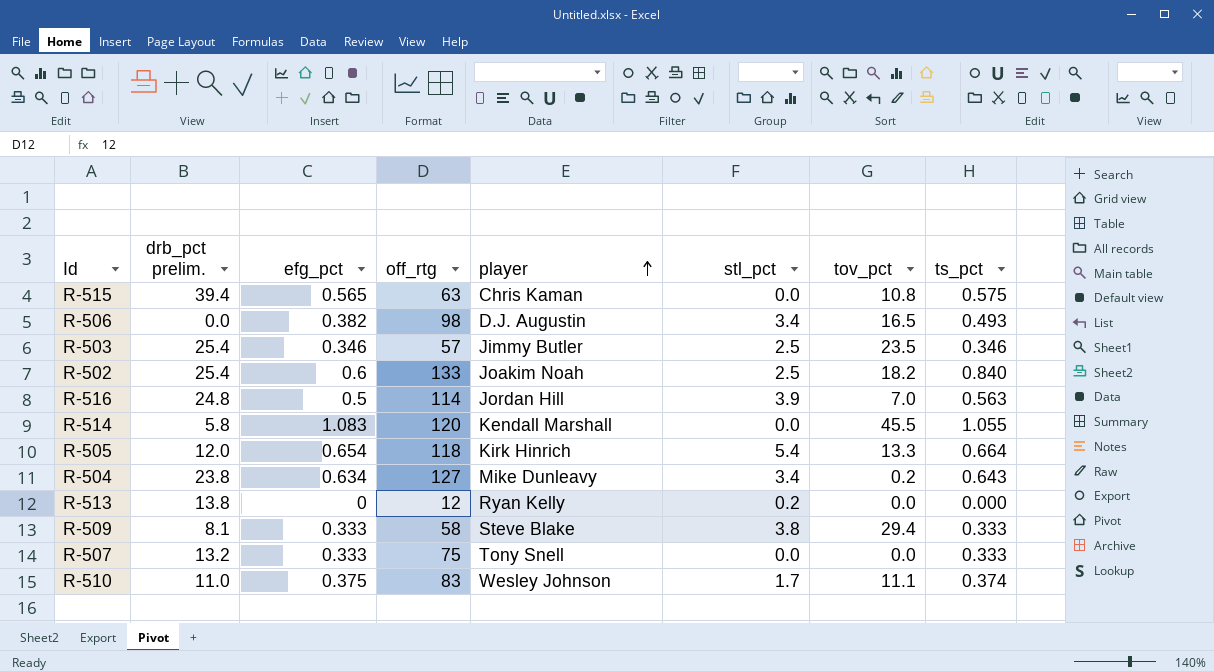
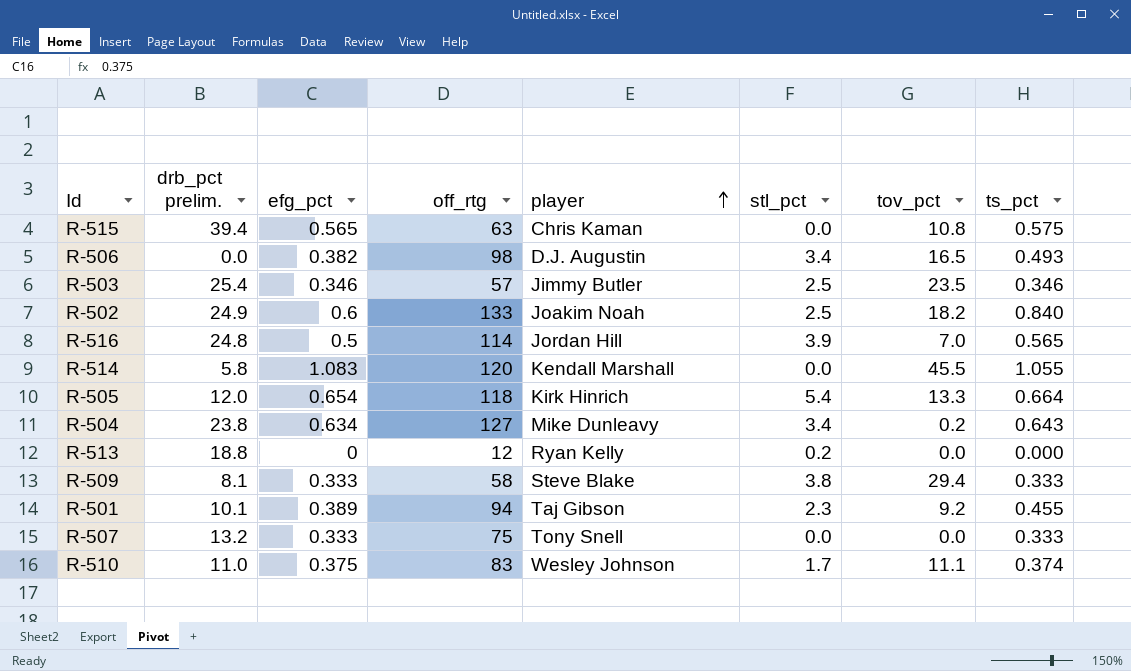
R-502 | drb_pct prelim.: 25.4 -> 24.9
R-516 | ts_pct: 0.563 -> 0.565
R-513 | drb_pct prelim.: 13.8 -> 18.8
row R-501: none -> 10.1 | 0.389 | 94 | Taj Gibson | 2.3 | 9.2 | 0.455

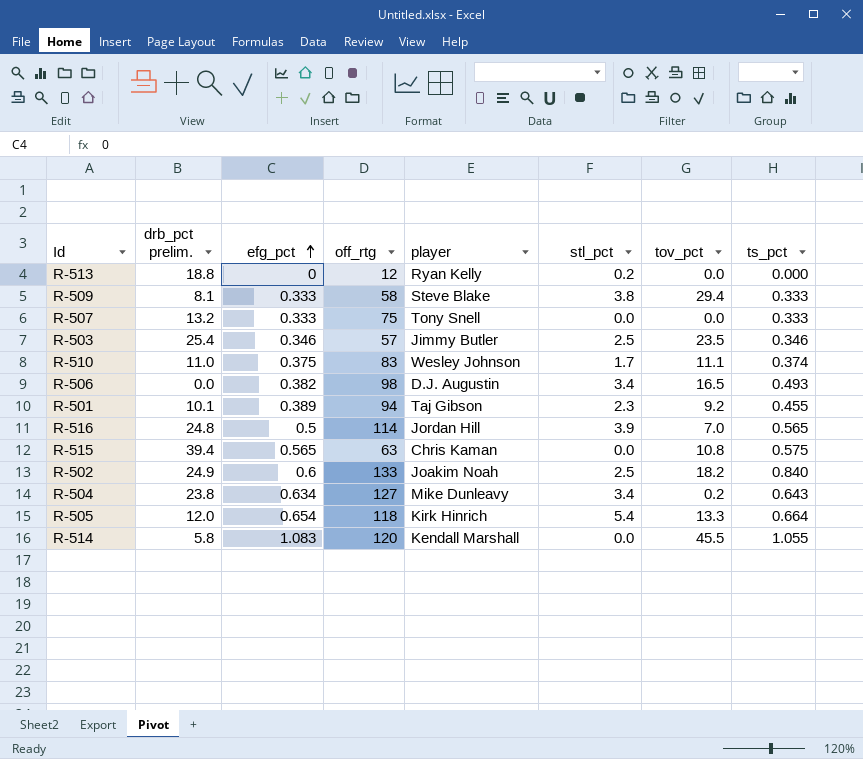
row order: player ascending -> efg_pct ascending

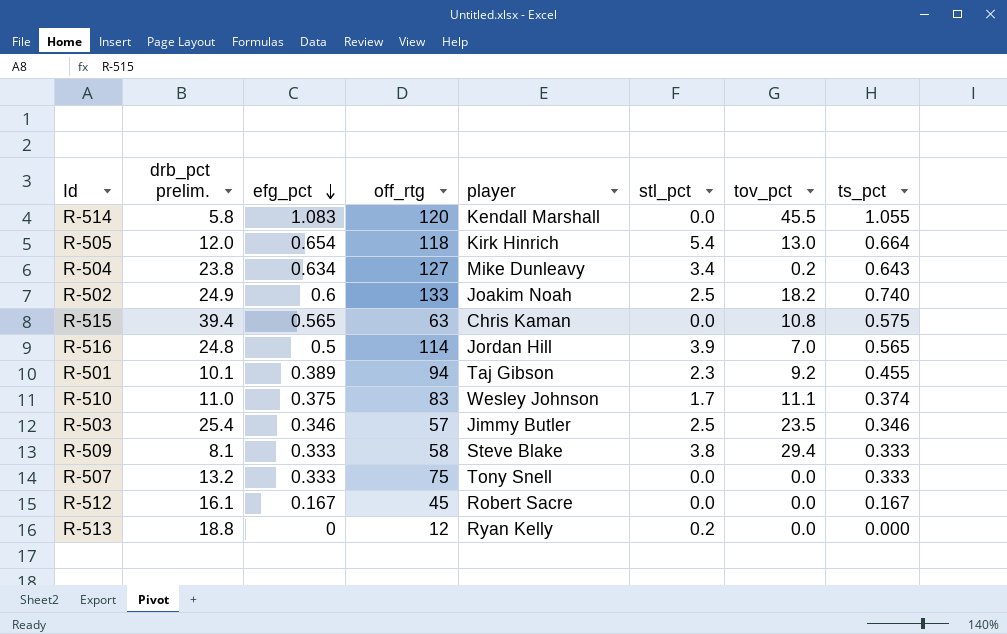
row order: efg_pct ascending -> efg_pct descending
row R-506: 0.0 | 0.382 | 98 | D.J. Augustin | 3.4 | 16.5 | 0.493 -> none
R-505 | tov_pct: 13.3 -> 13.0
R-502 | ts_pct: 0.840 -> 0.740
row R-512: none -> 16.1 | 0.167 | 45 | Robert Sacre | 0.0 | 0.0 | 0.167

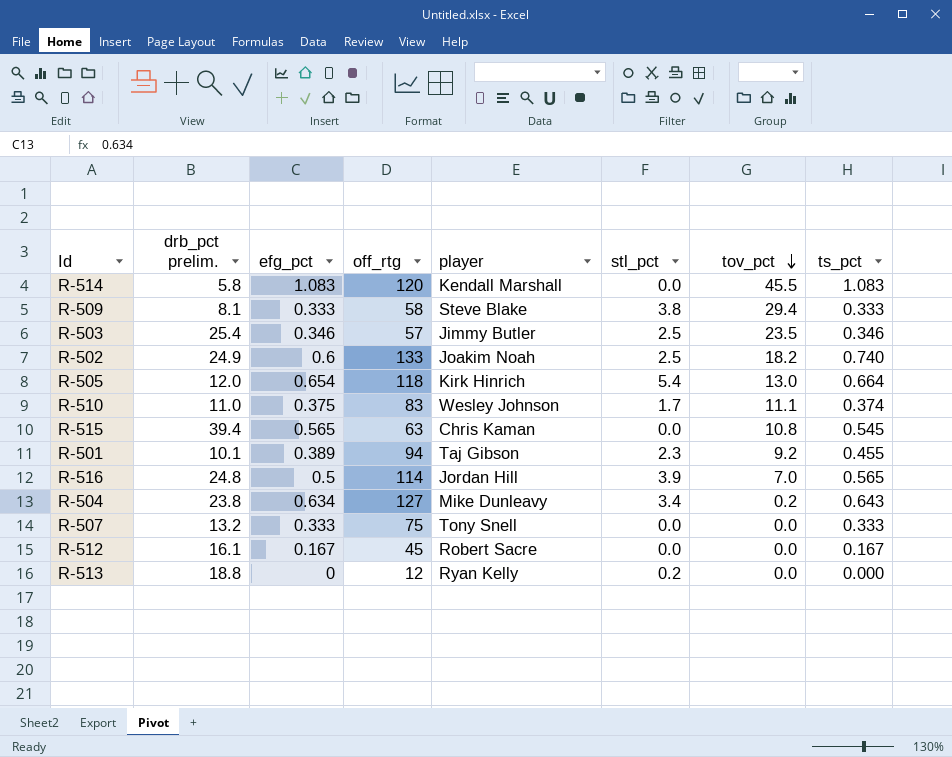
row order: efg_pct descending -> tov_pct descending
R-514 | ts_pct: 1.055 -> 1.083
R-515 | ts_pct: 0.575 -> 0.545

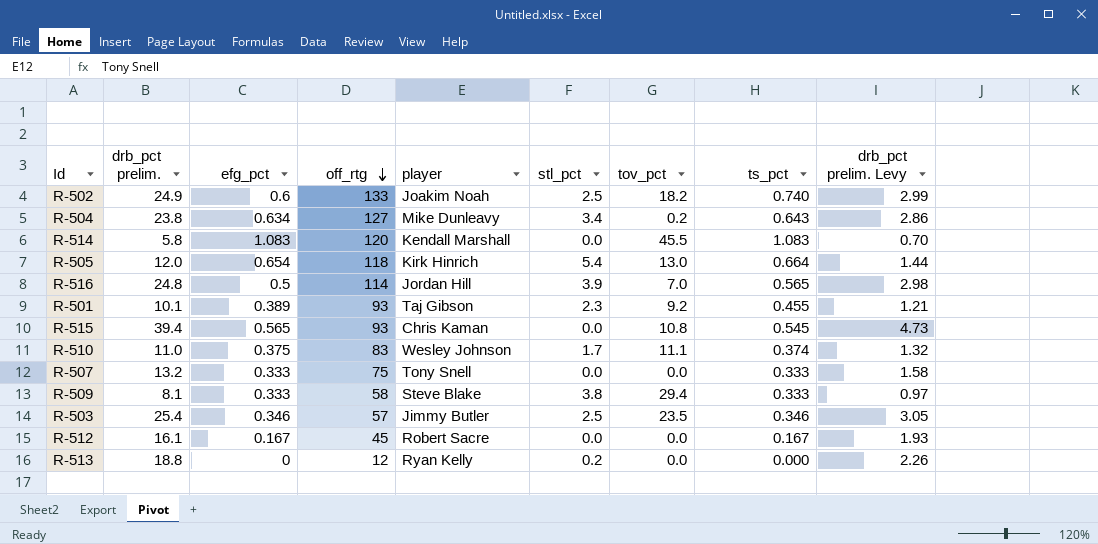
row order: tov_pct descending -> off_rtg descending
column drb_pct prelim. Levy | formula: none -> [drb_pct prelim.] * 0.12
R-501 | off_rtg: 94 -> 93
R-515 | off_rtg: 63 -> 93

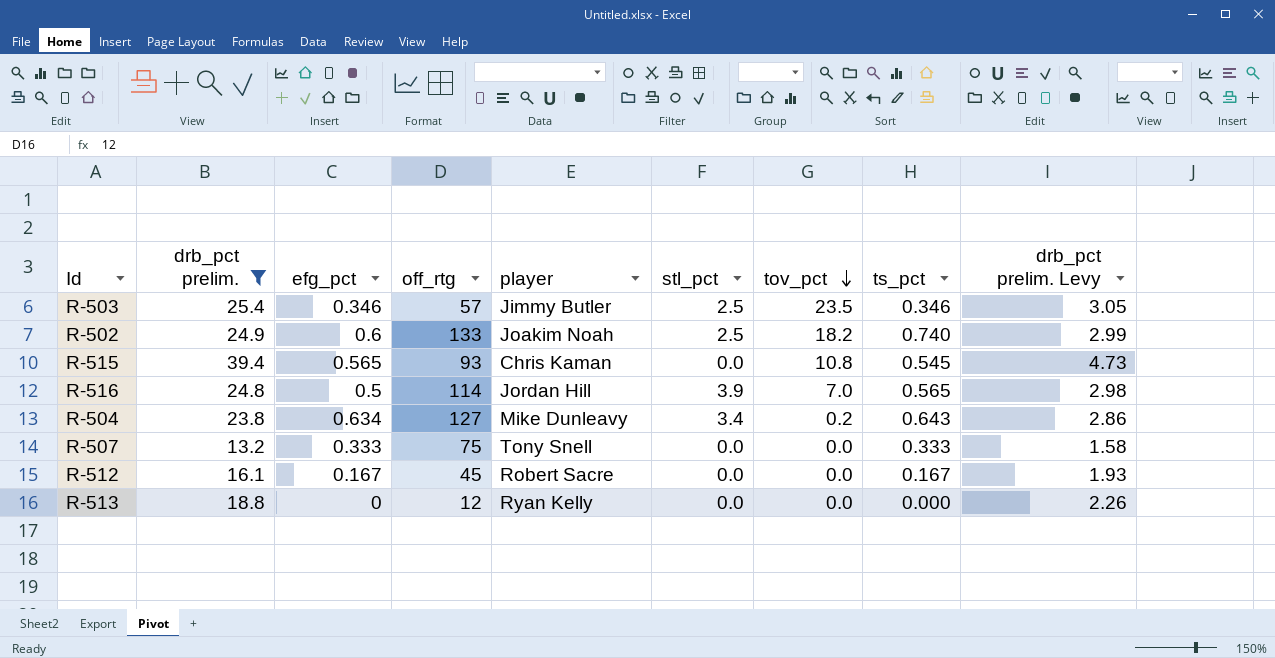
filter: none -> drb_pct prelim. >= 13.2
row order: off_rtg descending -> tov_pct descending
R-513 | stl_pct: 0.2 -> 0.0

